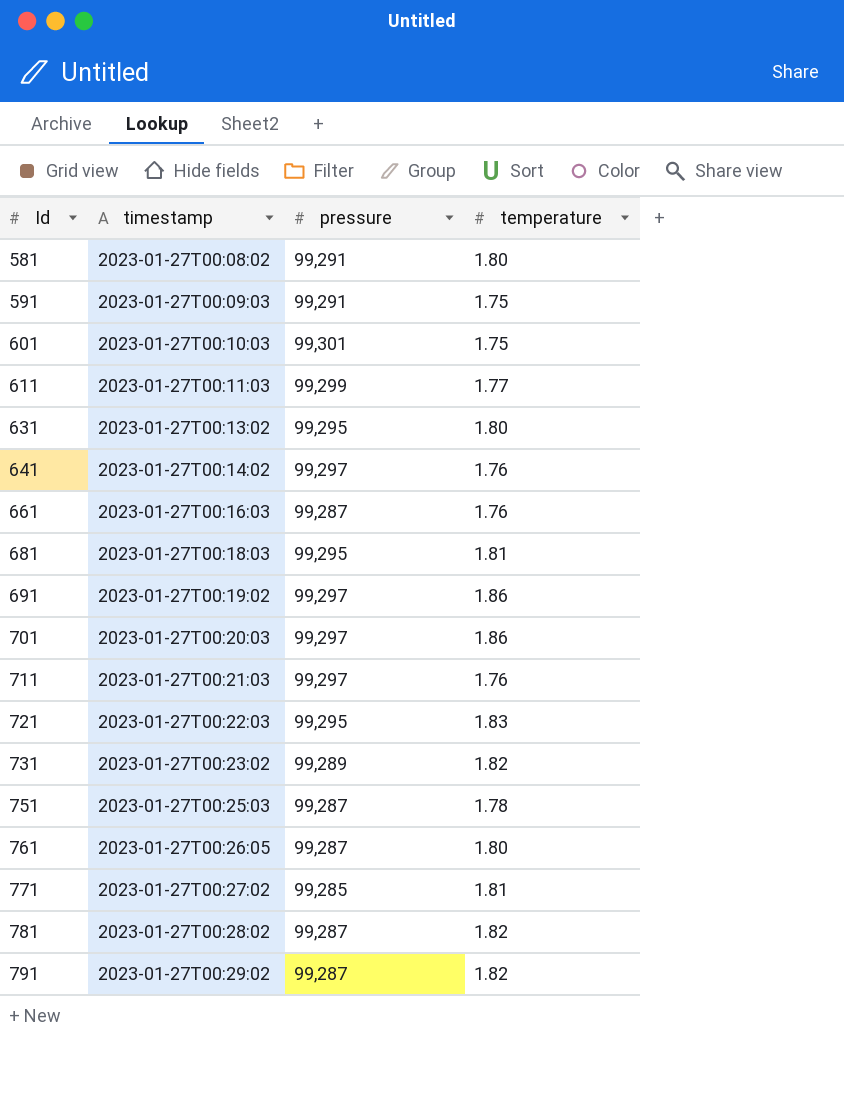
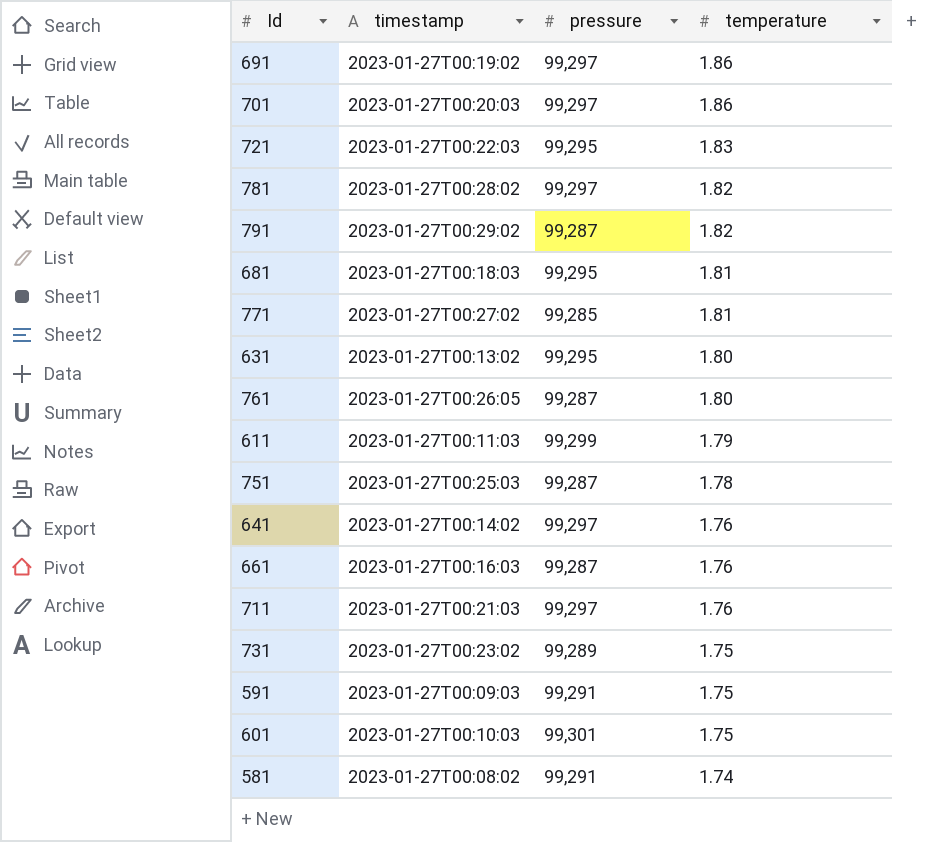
row order: Id ascending -> temperature descending
781 | pressure: 99,287 -> 99,297
611 | temperature: 1.77 -> 1.79
731 | temperature: 1.82 -> 1.75
581 | temperature: 1.80 -> 1.74

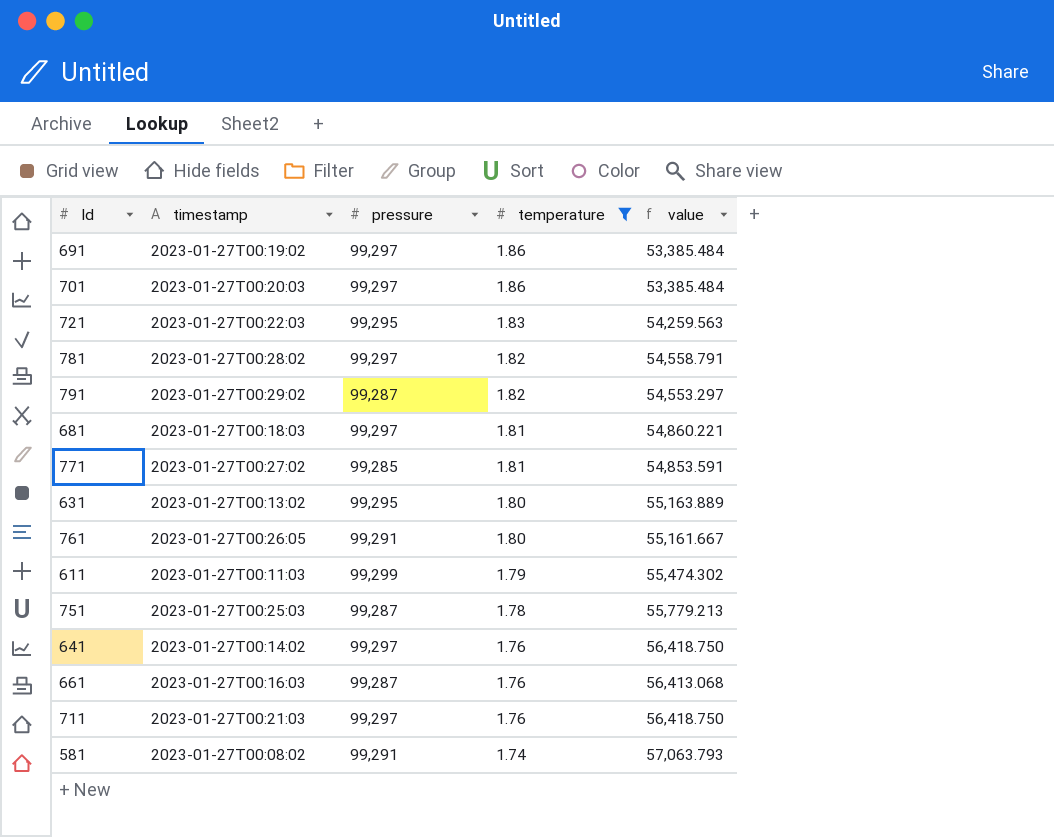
filter: none -> temperature != 1.75
column value | formula: none -> [pressure] / [temperature]
681 | pressure: 99,295 -> 99,297
761 | pressure: 99,287 -> 99,291

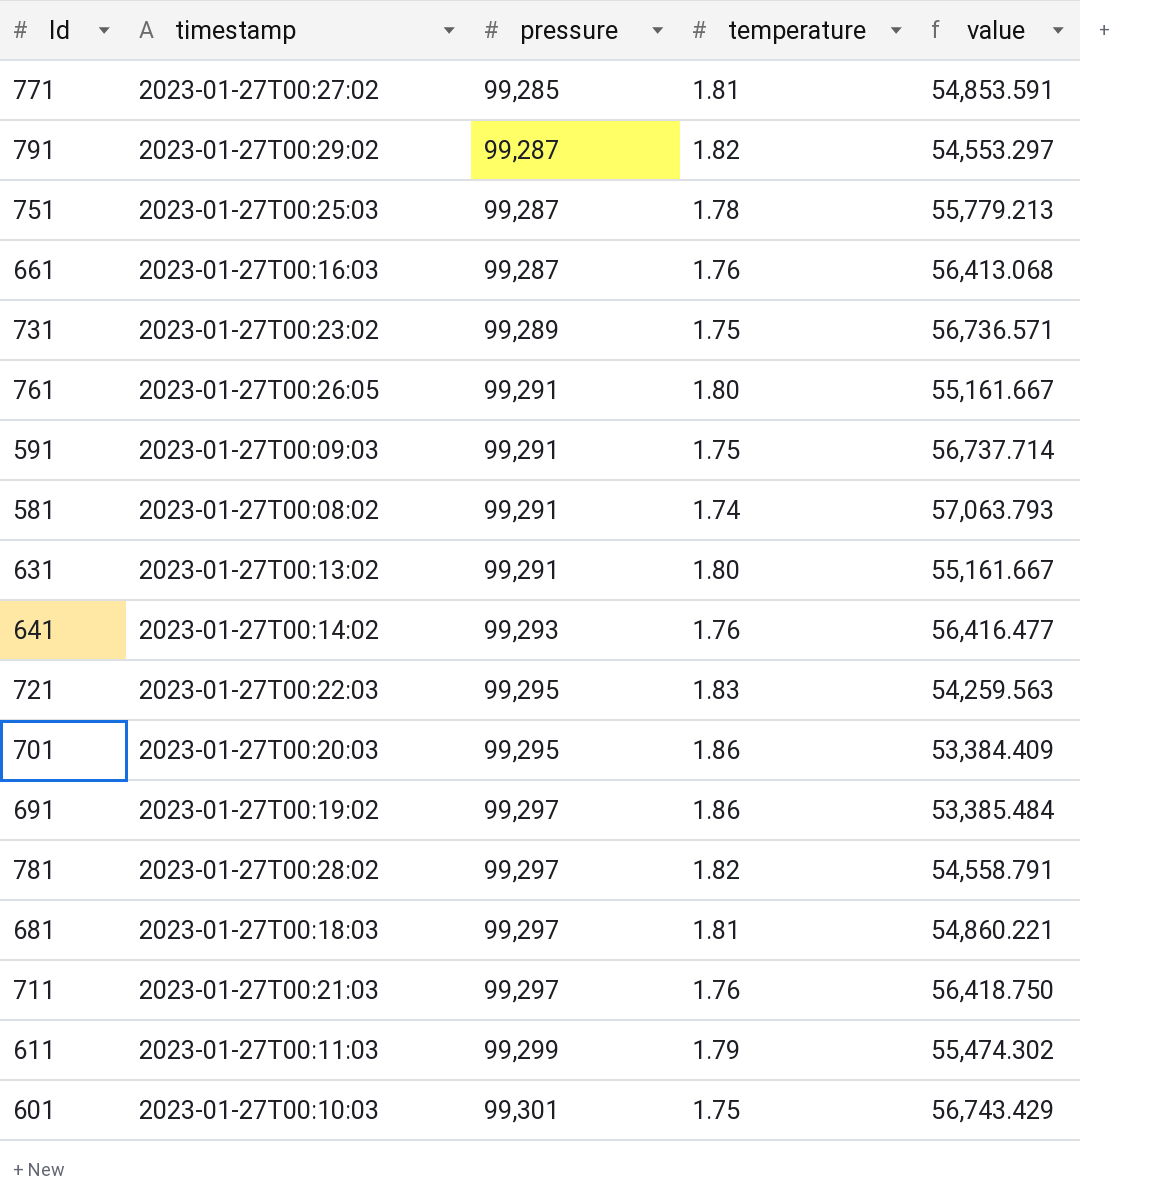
filter: temperature != 1.75 -> none
row order: temperature descending -> pressure ascending
631 | pressure: 99,295 -> 99,291
631 | value: 55,163.889 -> 55,161.667
641 | pressure: 99,297 -> 99,293
641 | value: 56,418.750 -> 56,416.477
701 | pressure: 99,297 -> 99,295
701 | value: 53,385.484 -> 53,384.409

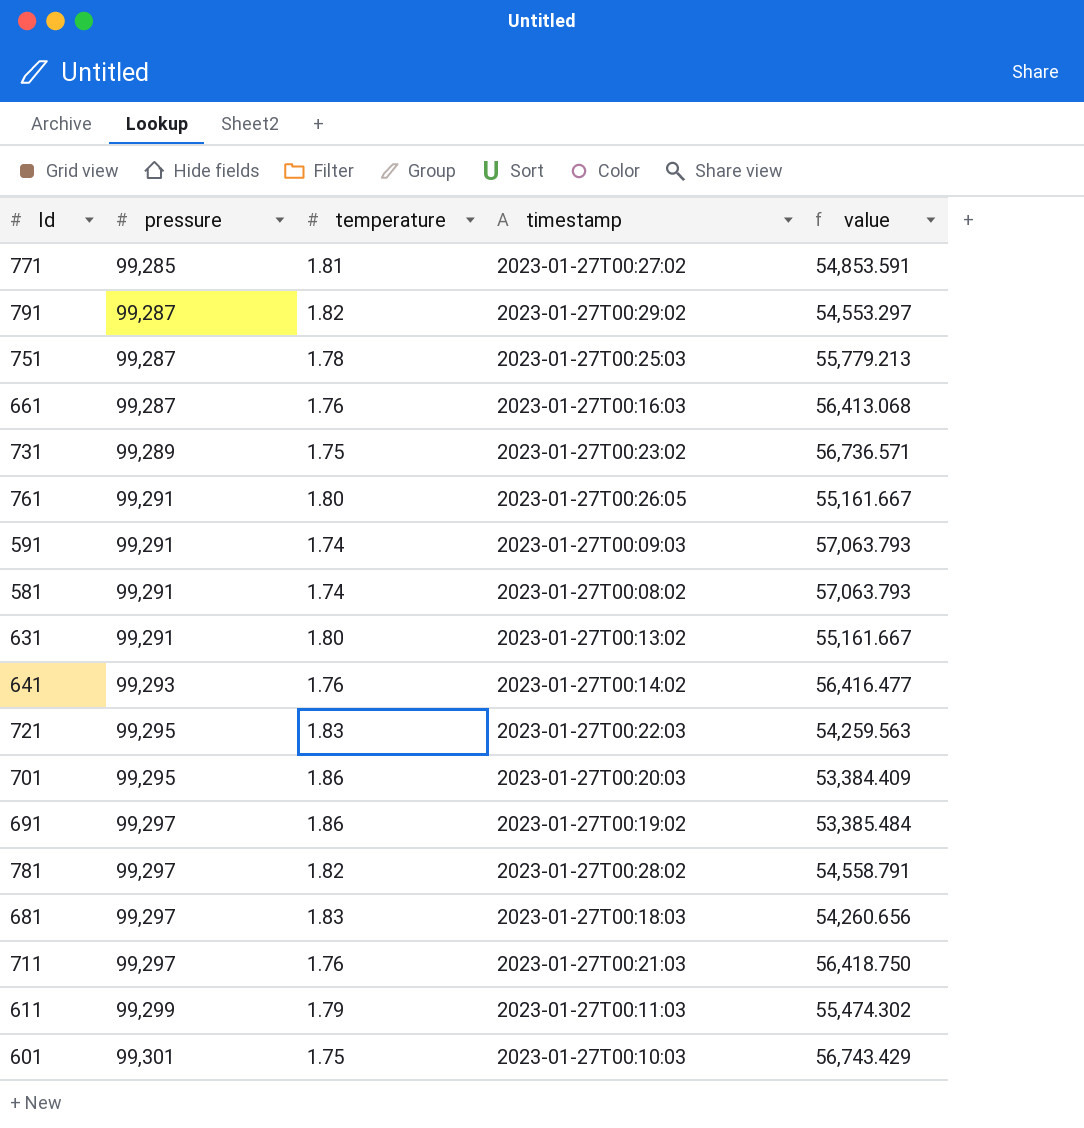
column timestamp | position: 2 -> 4
591 | temperature: 1.75 -> 1.74
591 | value: 56,737.714 -> 57,063.793
681 | temperature: 1.81 -> 1.83
681 | value: 54,860.221 -> 54,260.656

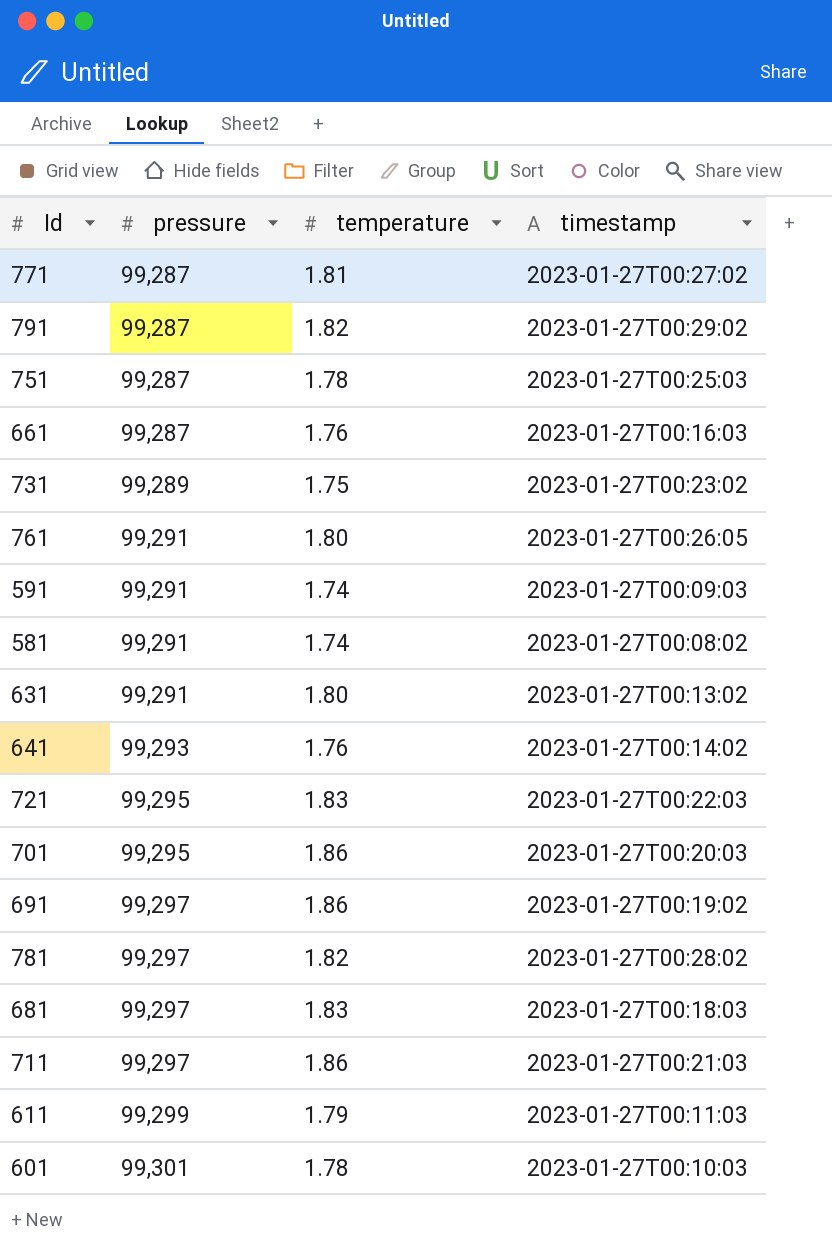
column value | formula: [pressure] / [temperature] -> none
771 | pressure: 99,285 -> 99,287
711 | temperature: 1.76 -> 1.86
601 | temperature: 1.75 -> 1.78

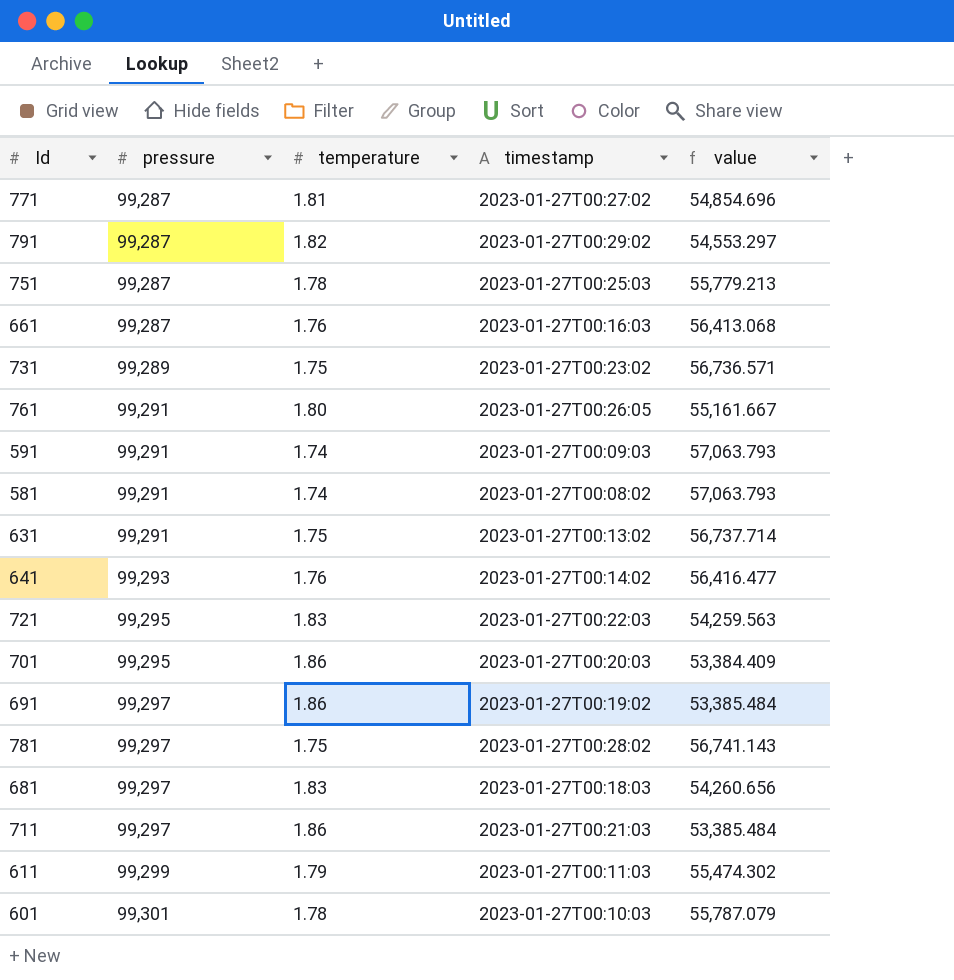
column value | formula: none -> [pressure] / [temperature]
631 | temperature: 1.80 -> 1.75
781 | temperature: 1.82 -> 1.75

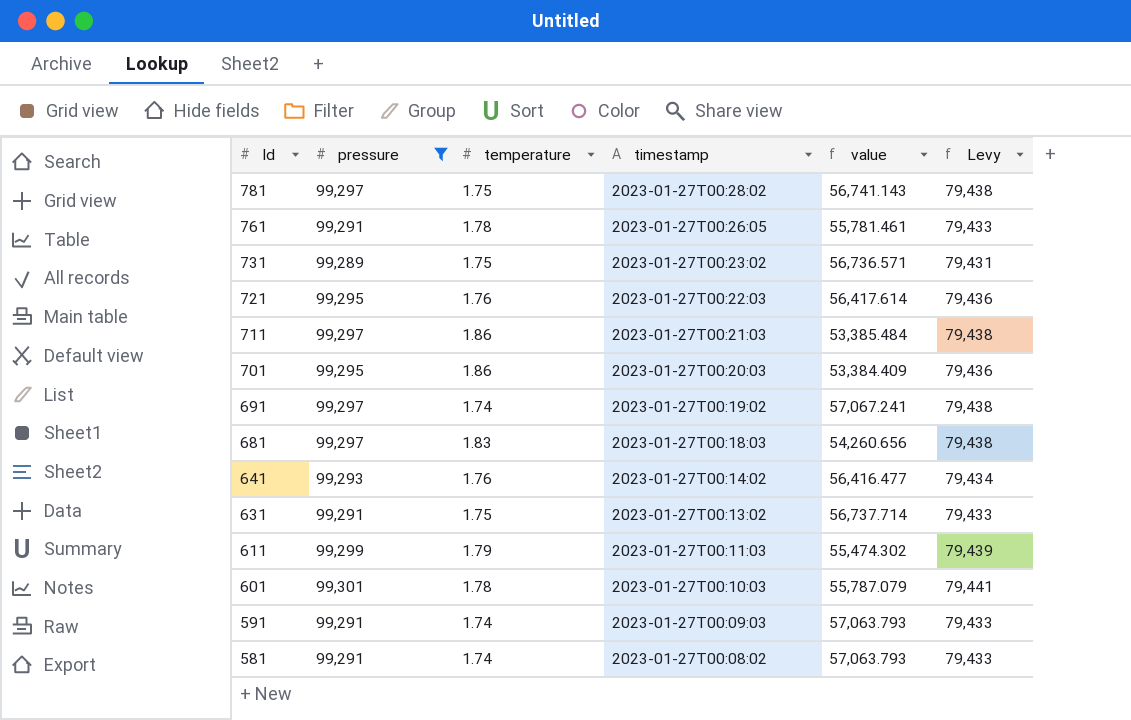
filter: none -> pressure != 99,287
row order: pressure ascending -> Id descending
column Levy | formula: none -> [pressure] * 0.8
761 | temperature: 1.80 -> 1.78
761 | value: 55,161.667 -> 55,781.461
721 | temperature: 1.83 -> 1.76
721 | value: 54,259.563 -> 56,417.614
691 | temperature: 1.86 -> 1.74
691 | value: 53,385.484 -> 57,067.241

